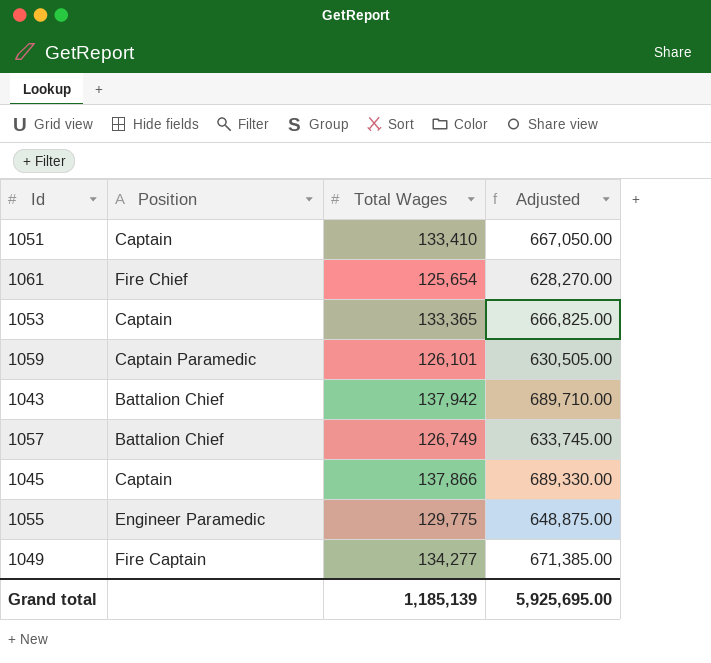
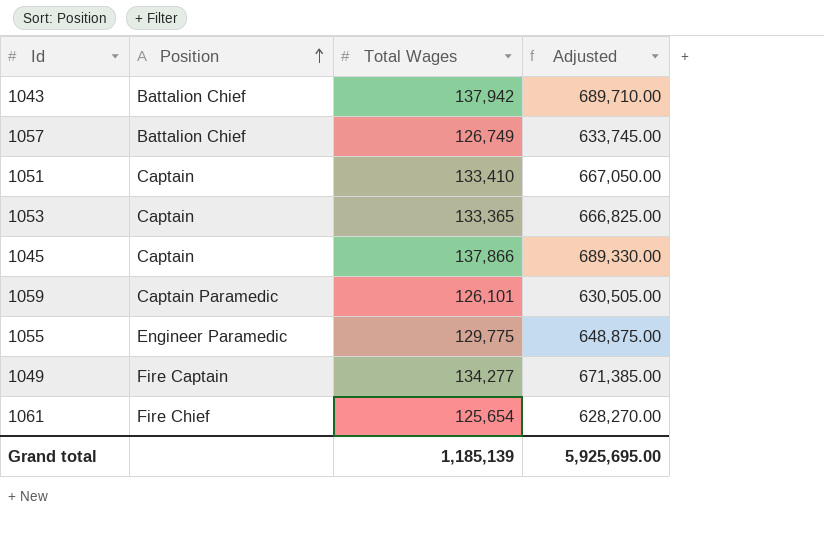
row order: none -> Position ascending

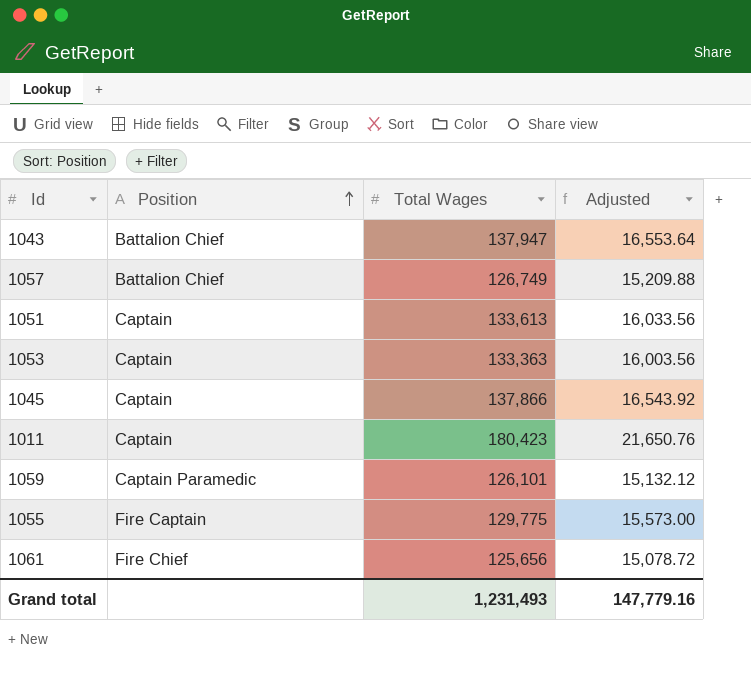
column Adjusted | formula: [Total Wages] * 5 -> [Total Wages] * 0.12
row 1049: Fire Captain | 134,277 | 671,385.00 -> none
1043 | Total Wages: 137,942 -> 137,947
1051 | Total Wages: 133,410 -> 133,613
1053 | Total Wages: 133,365 -> 133,363
row 1011: none -> Captain | 180,423 | 21,650.76
1055 | Position: Engineer Paramedic -> Fire Captain
1061 | Total Wages: 125,654 -> 125,656
Grand total | Total Wages: 1,185,139 -> 1,231,493
Grand total | Adjusted: 5,925,695.00 -> 147,779.16

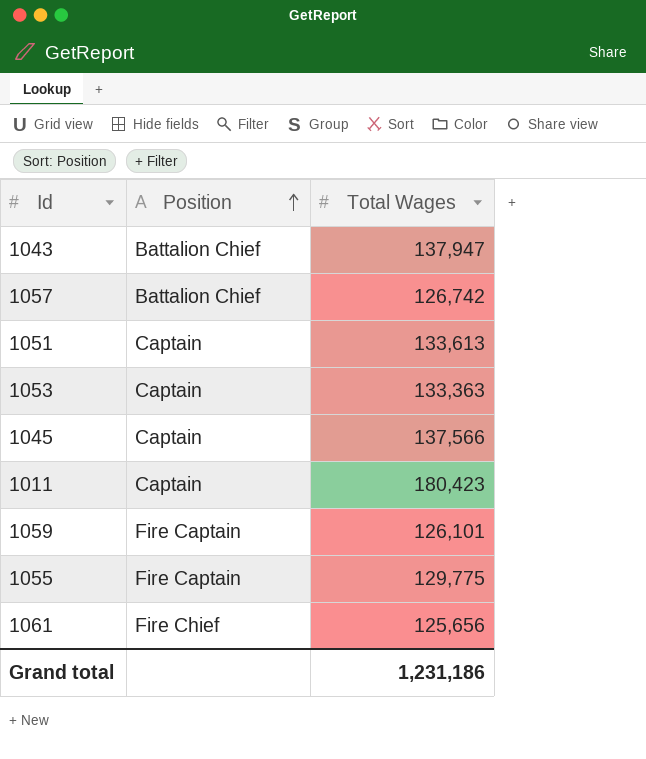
column Adjusted | formula: [Total Wages] * 0.12 -> none
1057 | Total Wages: 126,749 -> 126,742
1045 | Total Wages: 137,866 -> 137,566
1059 | Position: Captain Paramedic -> Fire Captain
Grand total | Total Wages: 1,231,493 -> 1,231,186

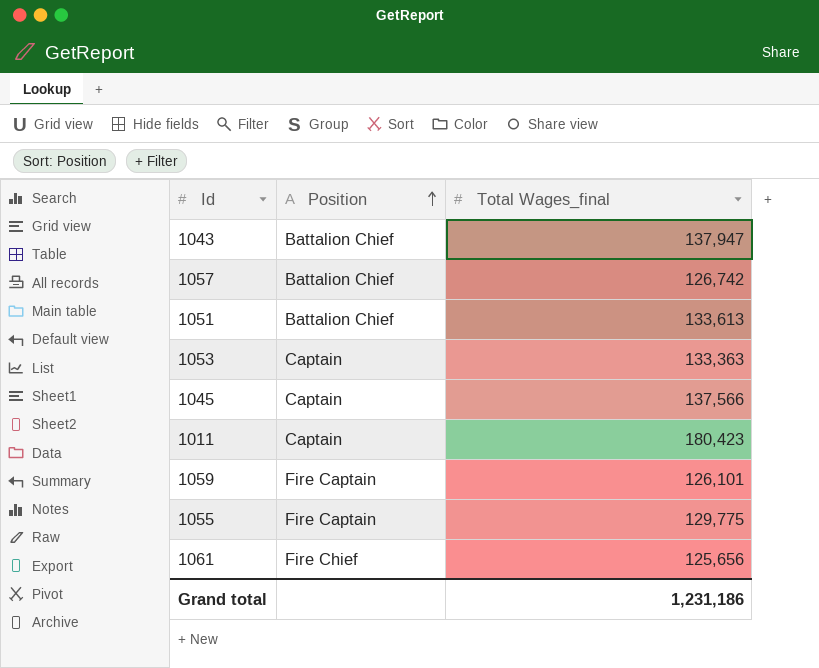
column name: Total Wages -> Total Wages_final
1051 | Position: Captain -> Battalion Chief

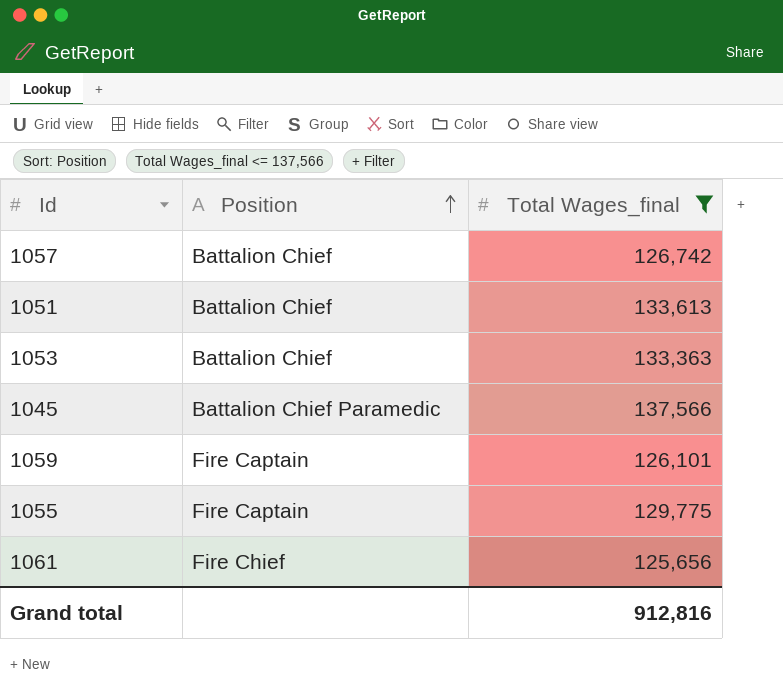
filter: none -> Total Wages_final <= 137,566
1053 | Position: Captain -> Battalion Chief
1045 | Position: Captain -> Battalion Chief Paramedic
Grand total | Total Wages_final: 1,231,186 -> 912,816

